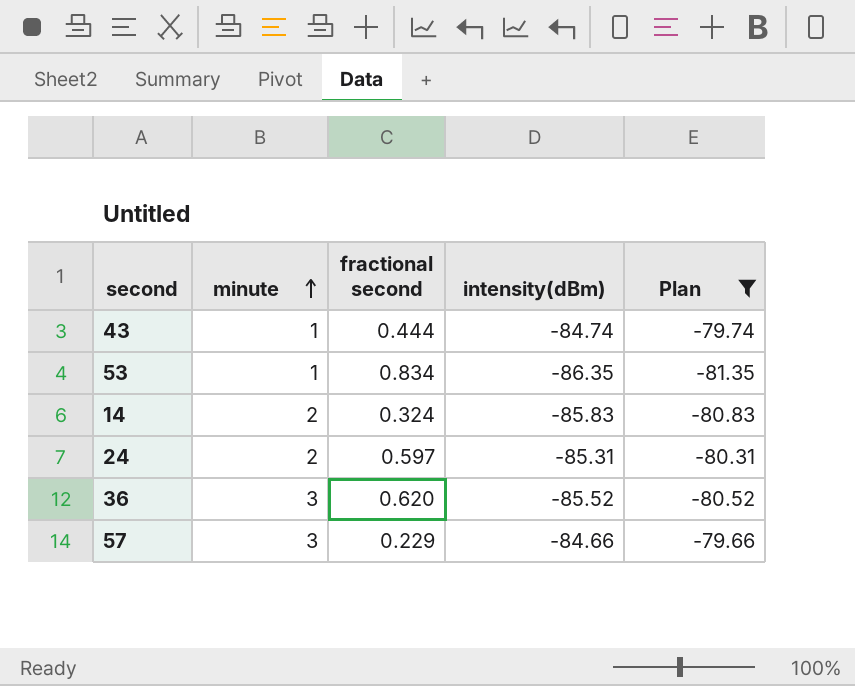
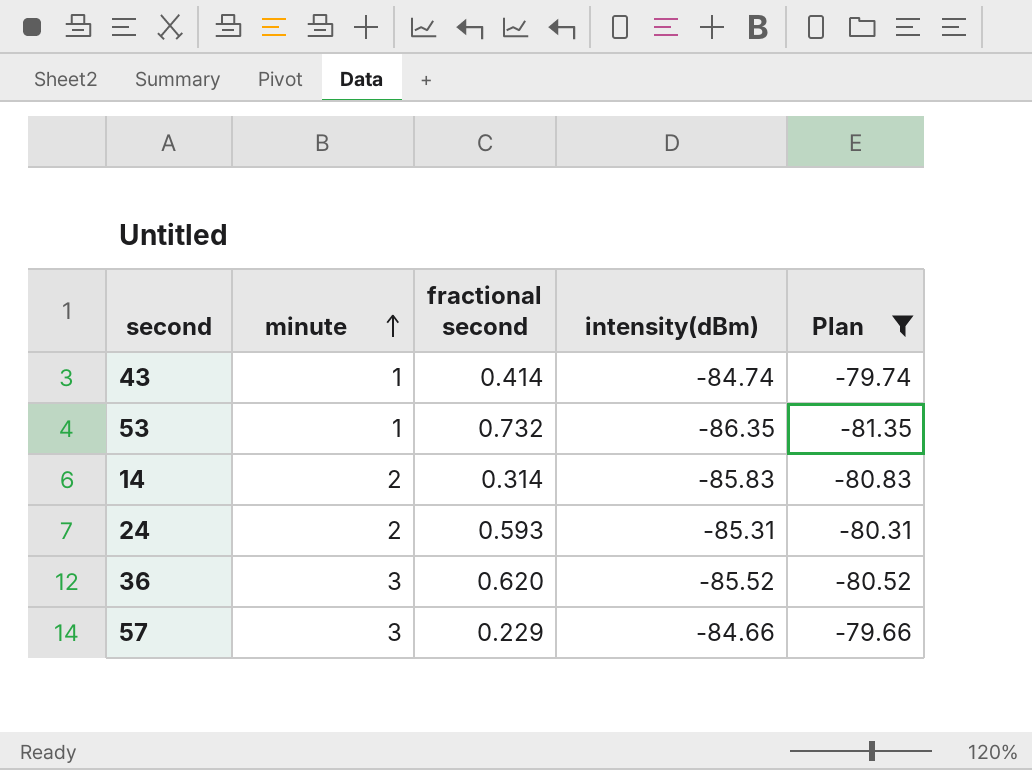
43 | fractional second: 0.444 -> 0.414
53 | fractional second: 0.834 -> 0.732
14 | fractional second: 0.324 -> 0.314
24 | fractional second: 0.597 -> 0.593

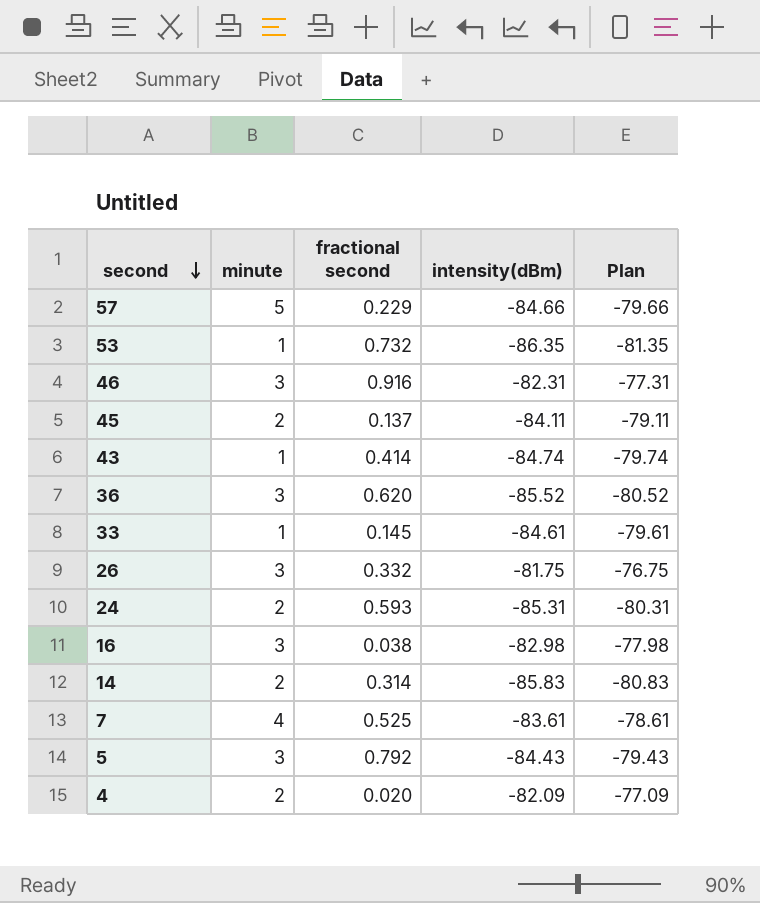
filter: Plan <= -79.66 -> none
row order: minute ascending -> second descending
57 | minute: 3 -> 5

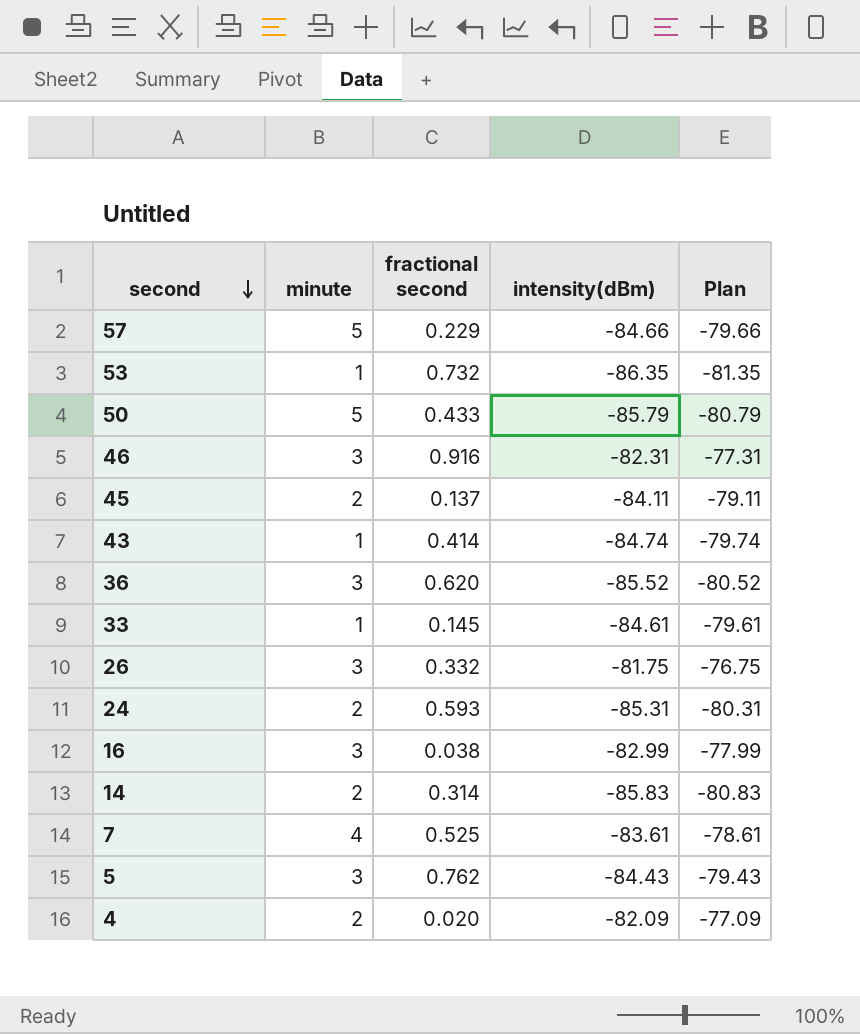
row 50: none -> 5 | 0.433 | -85.79 | -80.79
16 | intensity(dBm): -82.98 -> -82.99
16 | Plan: -77.98 -> -77.99
5 | fractional second: 0.792 -> 0.762

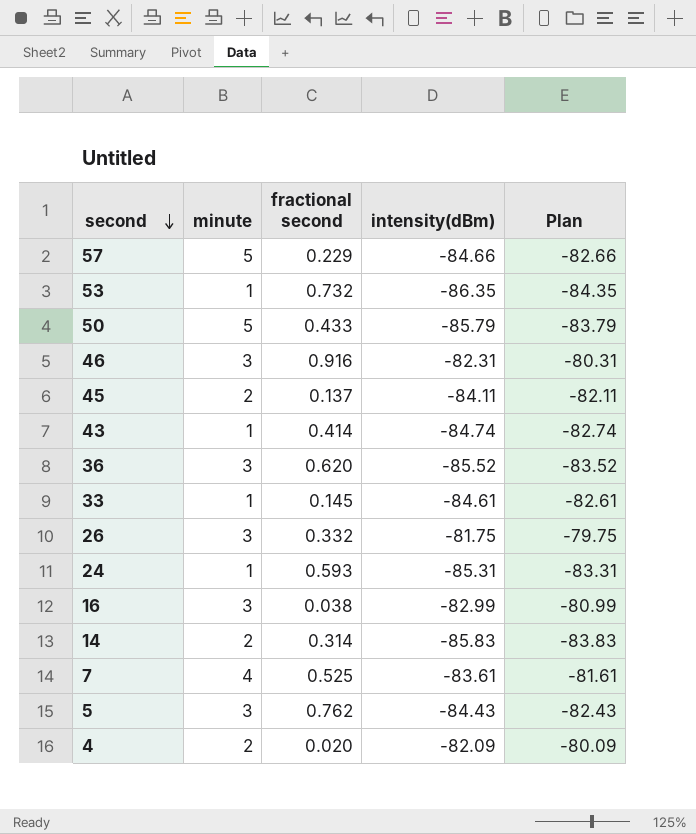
column Plan | formula: [intensity(dBm)] + 5 -> [intensity(dBm)] + 2
24 | minute: 2 -> 1

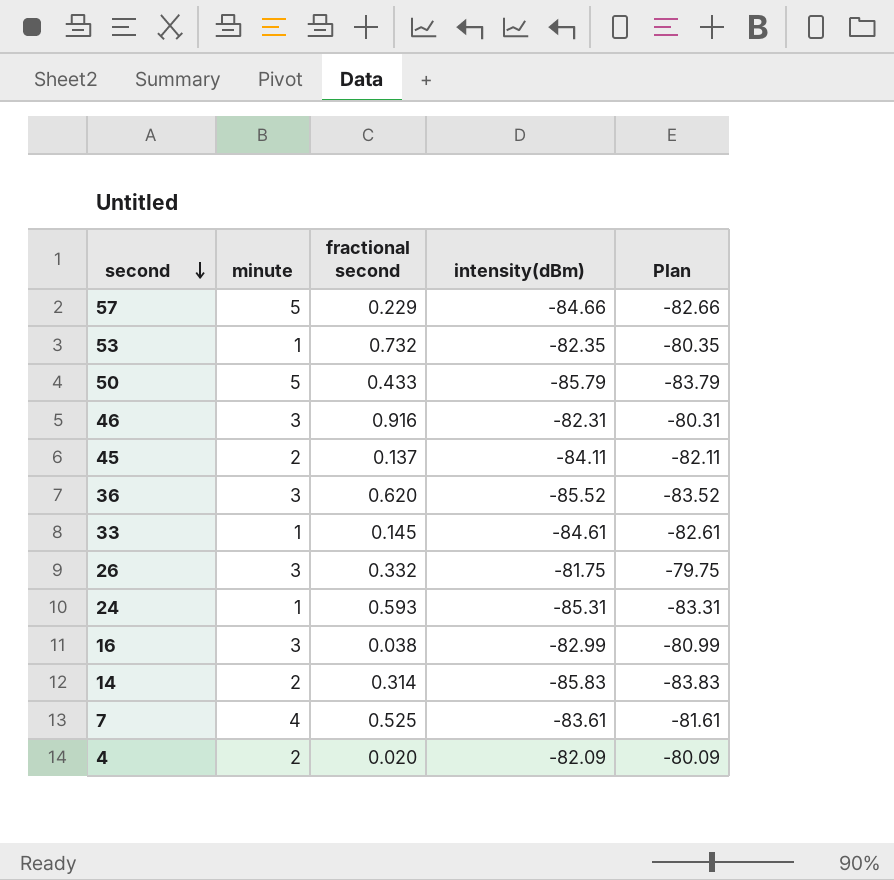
row 43: 1 | 0.414 | -84.74 | -82.74 -> none
row 5: 3 | 0.762 | -84.43 | -82.43 -> none
53 | intensity(dBm): -86.35 -> -82.35
53 | Plan: -84.35 -> -80.35

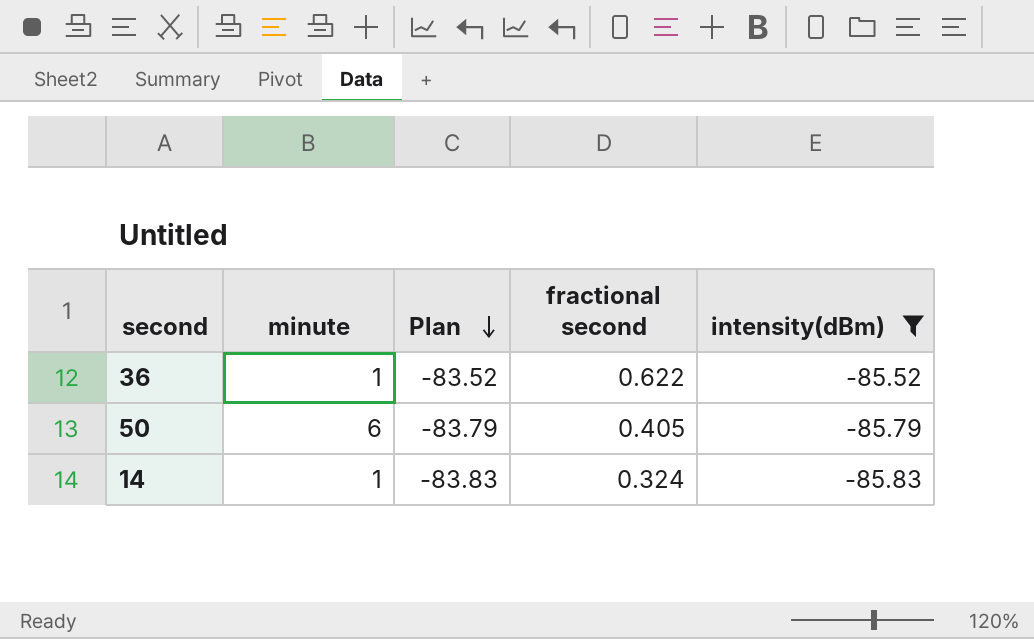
filter: none -> intensity(dBm) <= -85.52
row order: second descending -> Plan descending
column Plan | position: 5 -> 3
36 | minute: 3 -> 1
36 | fractional second: 0.620 -> 0.622
50 | minute: 5 -> 6
50 | fractional second: 0.433 -> 0.405
14 | minute: 2 -> 1
14 | fractional second: 0.314 -> 0.324

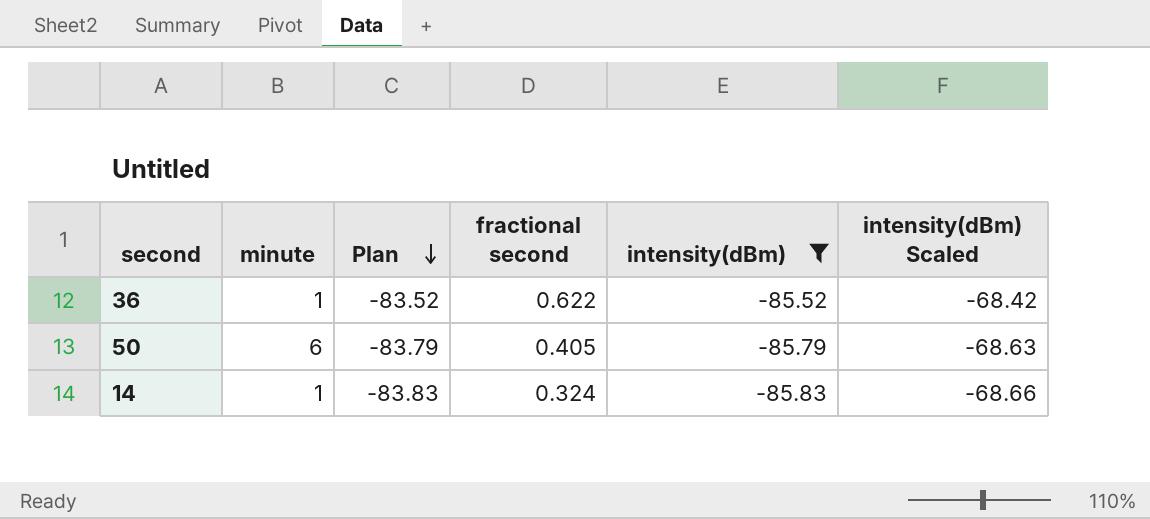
column intensity(dBm) Scaled | formula: none -> [intensity(dBm)] * 0.8

